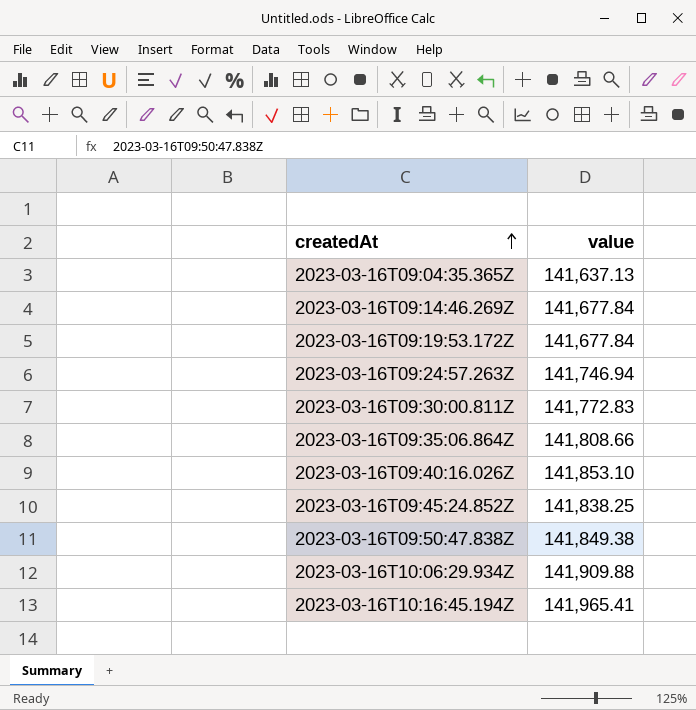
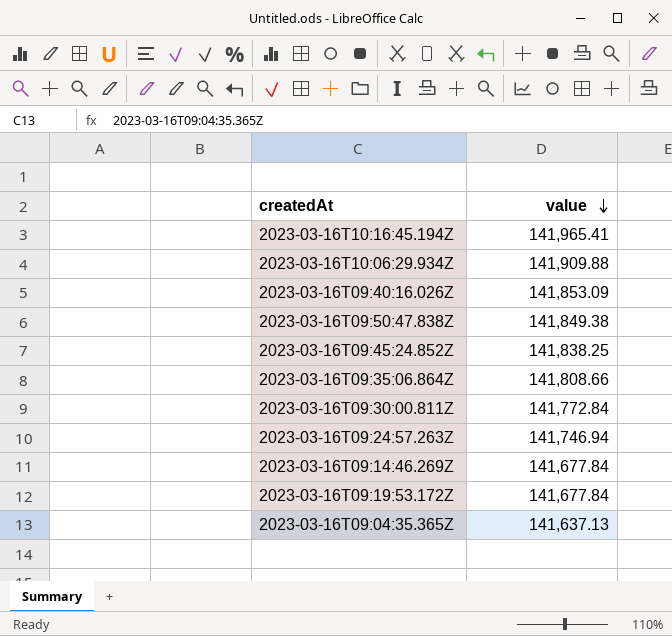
row order: createdAt ascending -> value descending
2023-03-16T09:40:16.026Z | value: 141,853.10 -> 141,853.09
2023-03-16T09:30:00.811Z | value: 141,772.83 -> 141,772.84

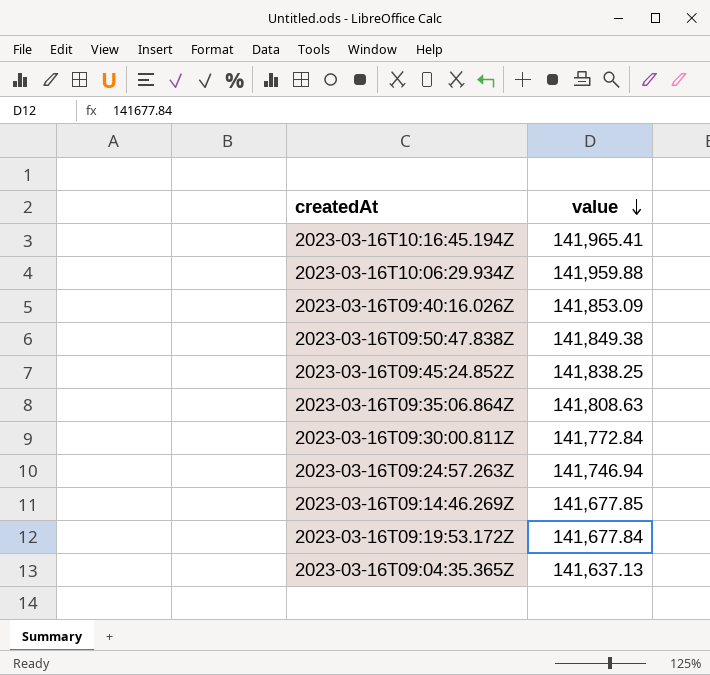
2023-03-16T10:06:29.934Z | value: 141,909.88 -> 141,959.88
2023-03-16T09:35:06.864Z | value: 141,808.66 -> 141,808.63
2023-03-16T09:14:46.269Z | value: 141,677.84 -> 141,677.85

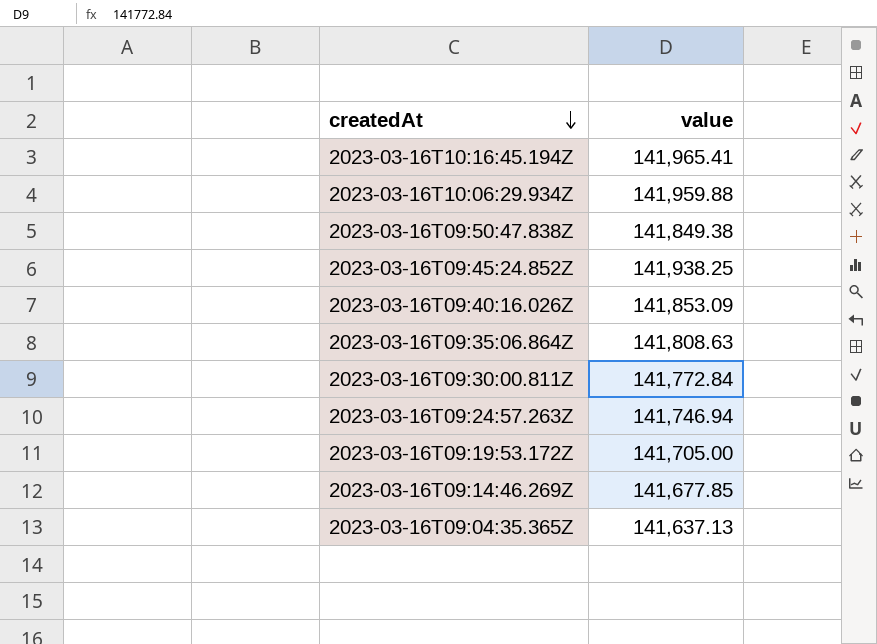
row order: value descending -> createdAt descending
2023-03-16T09:45:24.852Z | value: 141,838.25 -> 141,938.25
2023-03-16T09:19:53.172Z | value: 141,677.84 -> 141,705.00

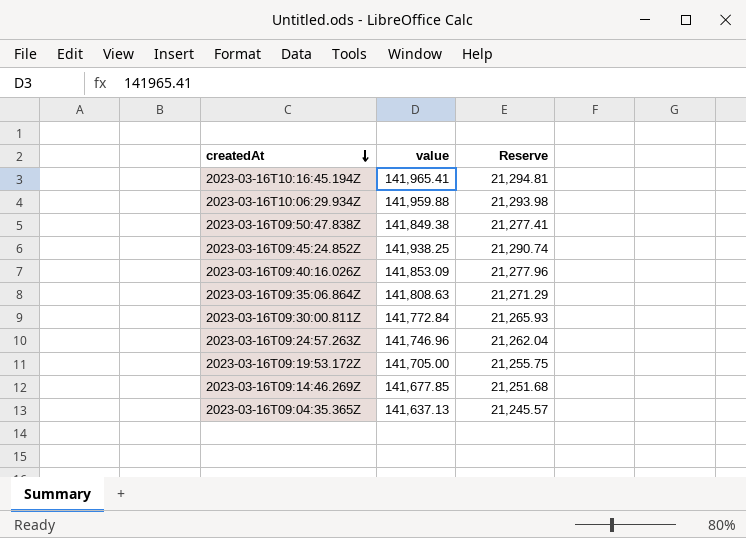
column Reserve | formula: none -> [value] * 0.15
2023-03-16T09:24:57.263Z | value: 141,746.94 -> 141,746.96

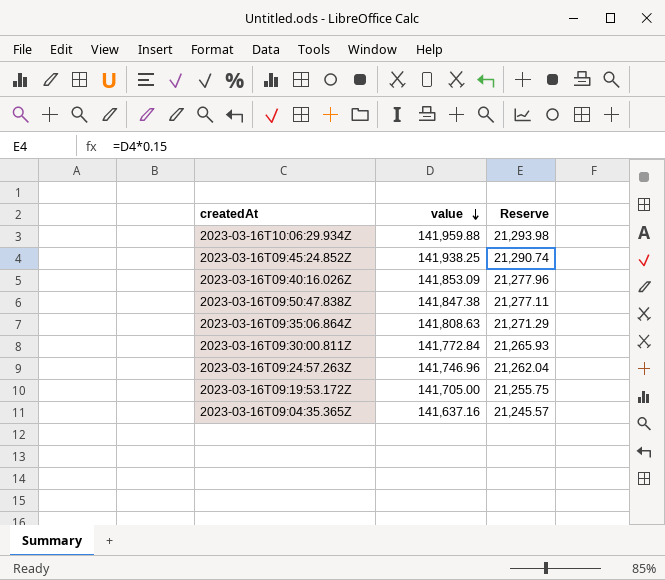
row order: createdAt descending -> value descending
row 2023-03-16T10:16:45.194Z: 141,965.41 | 21,294.81 -> none
row 2023-03-16T09:14:46.269Z: 141,677.85 | 21,251.68 -> none
2023-03-16T09:50:47.838Z | value: 141,849.38 -> 141,847.38
2023-03-16T09:50:47.838Z | Reserve: 21,277.41 -> 21,277.11
2023-03-16T09:04:35.365Z | value: 141,637.13 -> 141,637.16

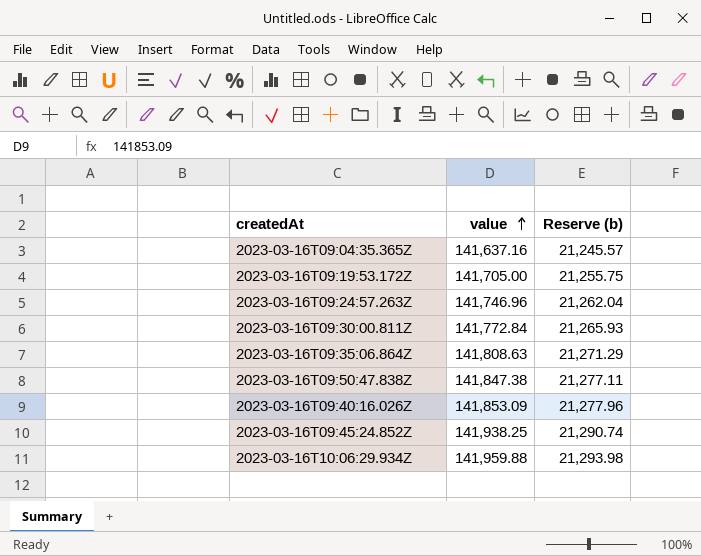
row order: value descending -> value ascending
column name: Reserve -> Reserve (b)

